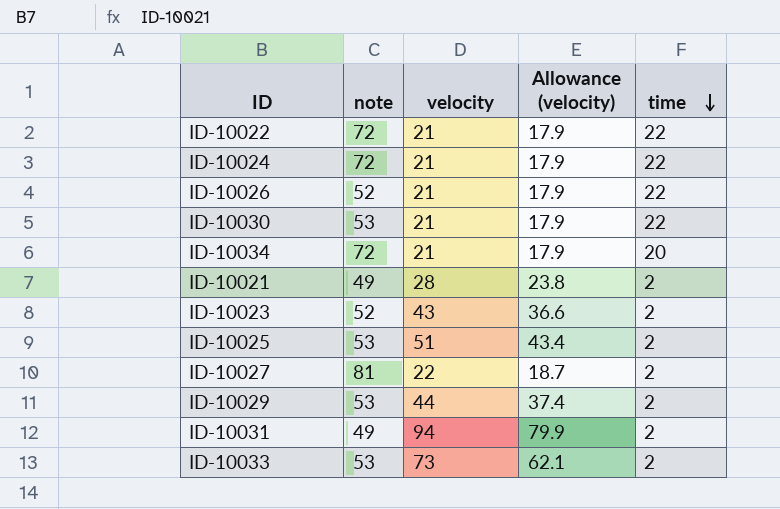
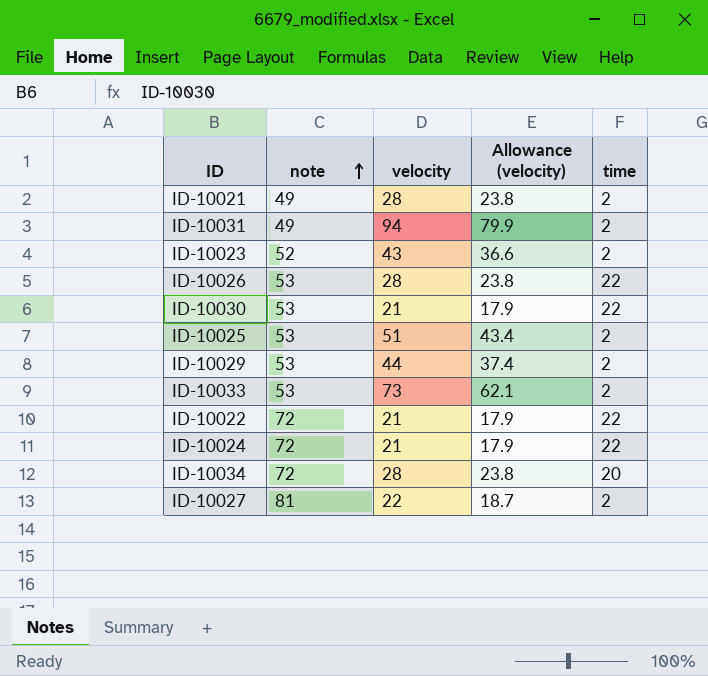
row order: time descending -> note ascending
ID-10026 | note: 52 -> 53
ID-10026 | velocity: 21 -> 28
ID-10026 | Allowance (velocity): 17.9 -> 23.8
ID-10034 | velocity: 21 -> 28
ID-10034 | Allowance (velocity): 17.9 -> 23.8

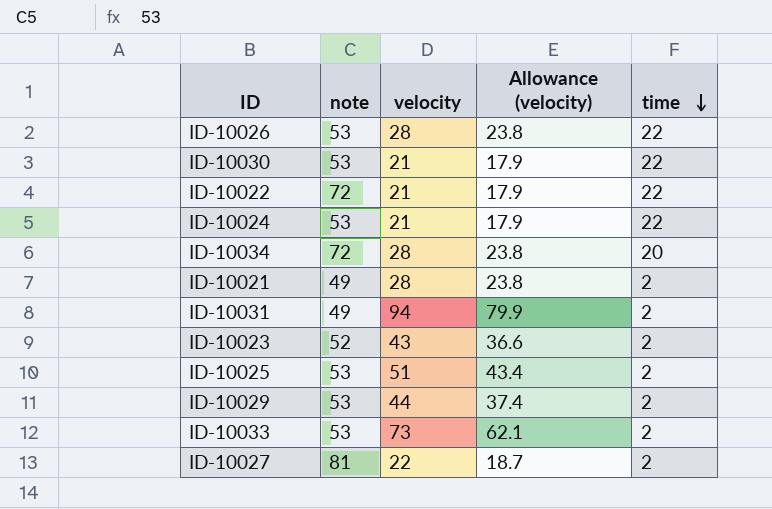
row order: note ascending -> time descending
ID-10024 | note: 72 -> 53

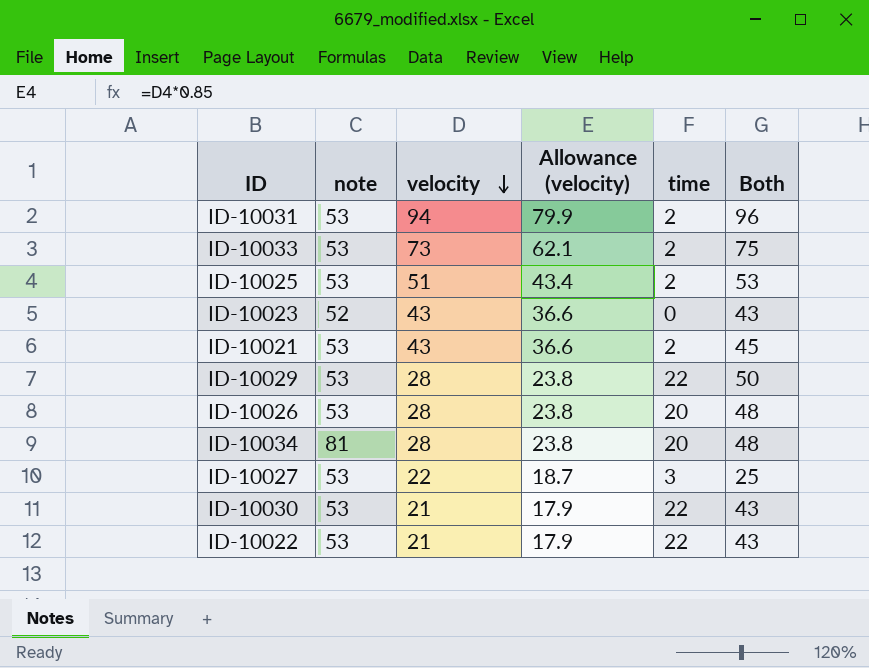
row order: time descending -> velocity descending
column Both | formula: none -> [velocity] + [time]
row ID-10024: 53 | 21 | 17.9 | 22 -> none
ID-10031 | note: 49 -> 53
ID-10023 | time: 2 -> 0
ID-10021 | note: 49 -> 53
ID-10021 | velocity: 28 -> 43
ID-10021 | Allowance (velocity): 23.8 -> 36.6
ID-10029 | velocity: 44 -> 28
ID-10029 | Allowance (velocity): 37.4 -> 23.8
ID-10029 | time: 2 -> 22
ID-10026 | time: 22 -> 20
ID-10034 | note: 72 -> 81
ID-10027 | note: 81 -> 53
ID-10027 | time: 2 -> 3
ID-10022 | note: 72 -> 53

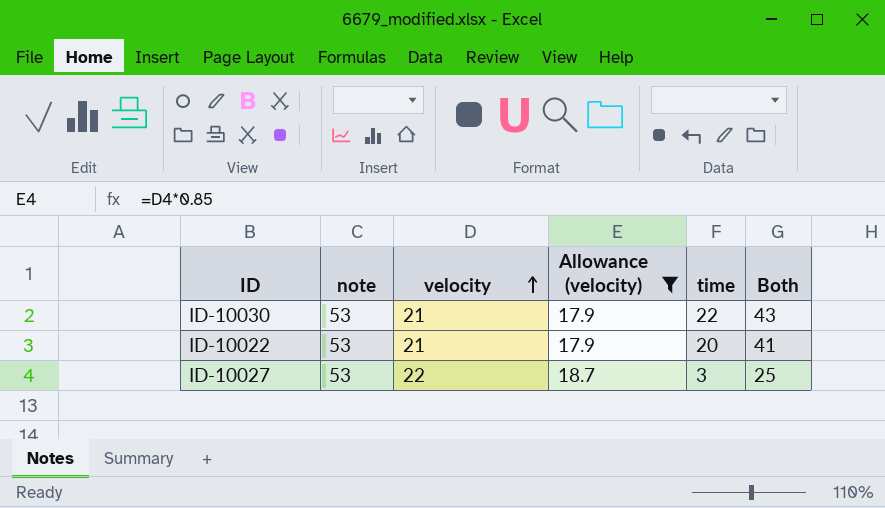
filter: none -> Allowance (velocity) <= 18.7
row order: velocity descending -> velocity ascending
ID-10022 | time: 22 -> 20
ID-10022 | Both: 43 -> 41

